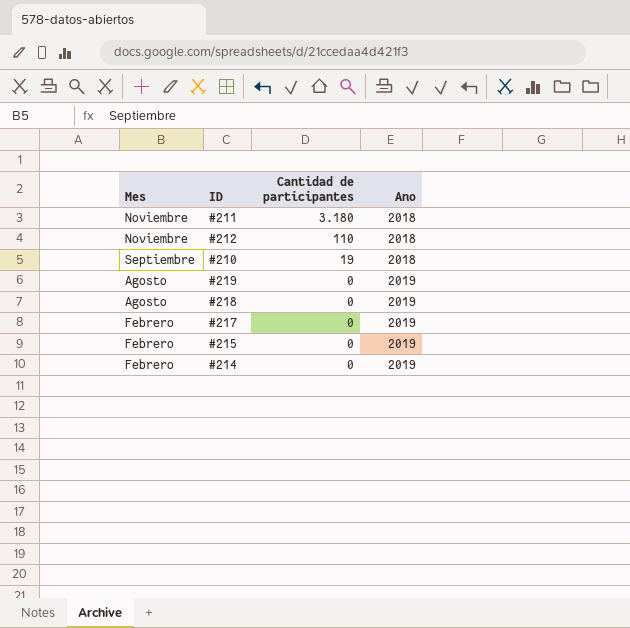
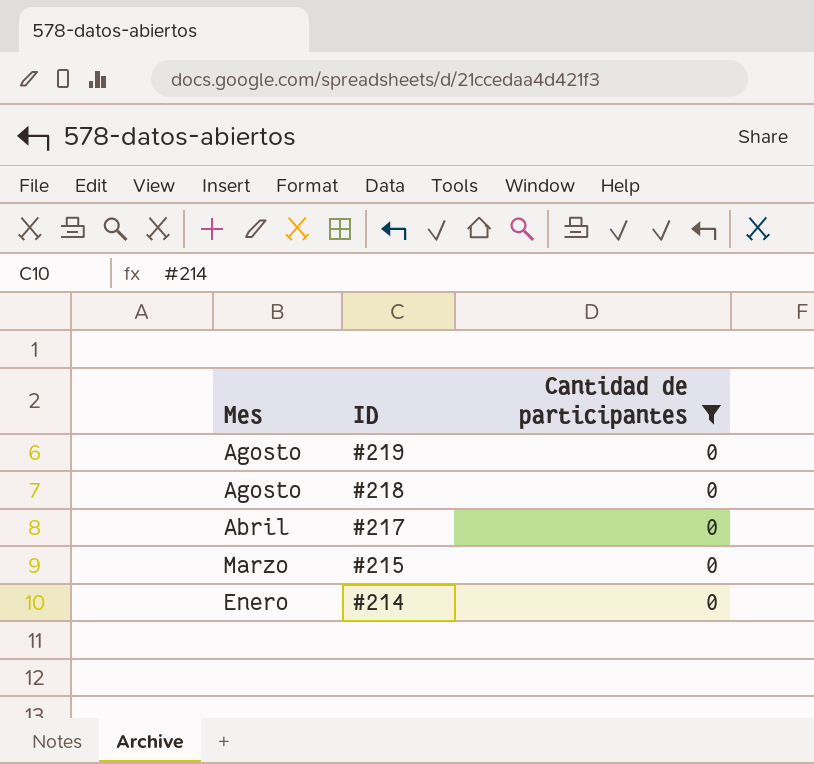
filter: none -> Cantidad de participantes = 0
column Ano | position: 4 -> none
#217 | Mes: Febrero -> Abril
#215 | Mes: Febrero -> Marzo
#214 | Mes: Febrero -> Enero

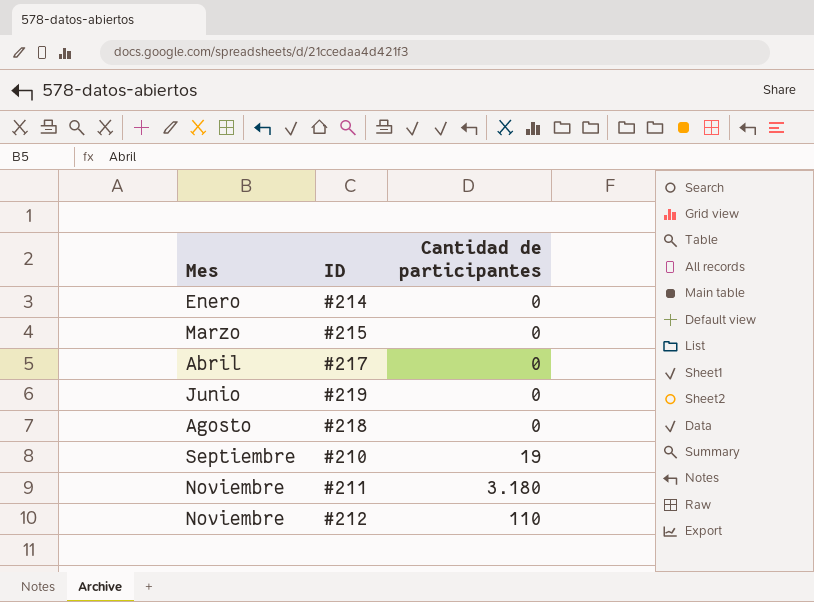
filter: Cantidad de participantes = 0 -> none
row order: Mes descending -> Mes ascending
#219 | Mes: Agosto -> Junio

